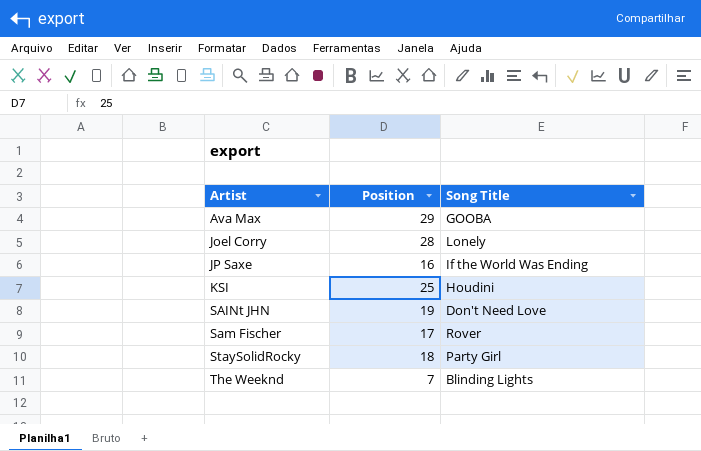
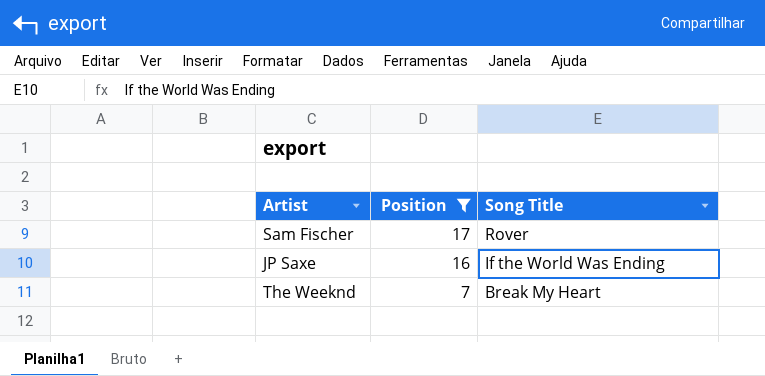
filter: none -> Position <= 17
row order: Artist ascending -> Position descending
The Weeknd | Song Title: Blinding Lights -> Break My Heart

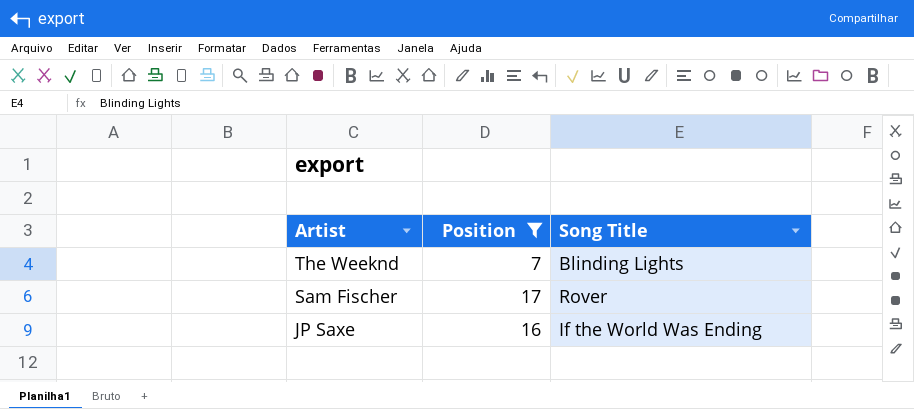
row order: Position descending -> Artist descending
The Weeknd | Song Title: Break My Heart -> Blinding Lights

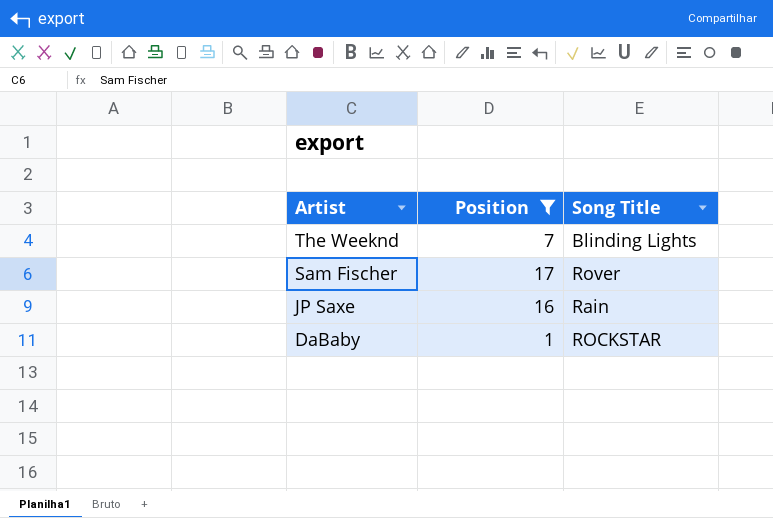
JP Saxe | Song Title: If the World Was Ending -> Rain
row DaBaby: none -> 1 | ROCKSTAR

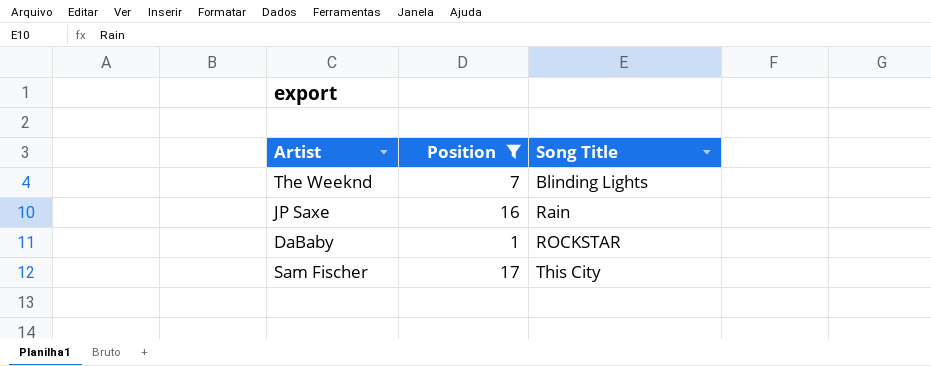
row order: Artist descending -> Song Title ascending
Sam Fischer | Song Title: Rover -> This City

